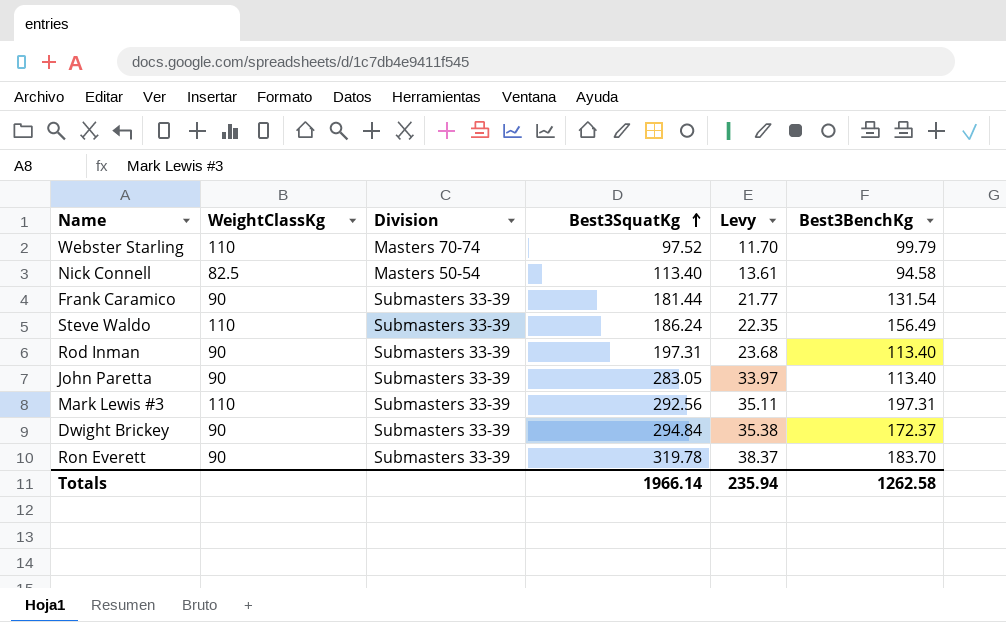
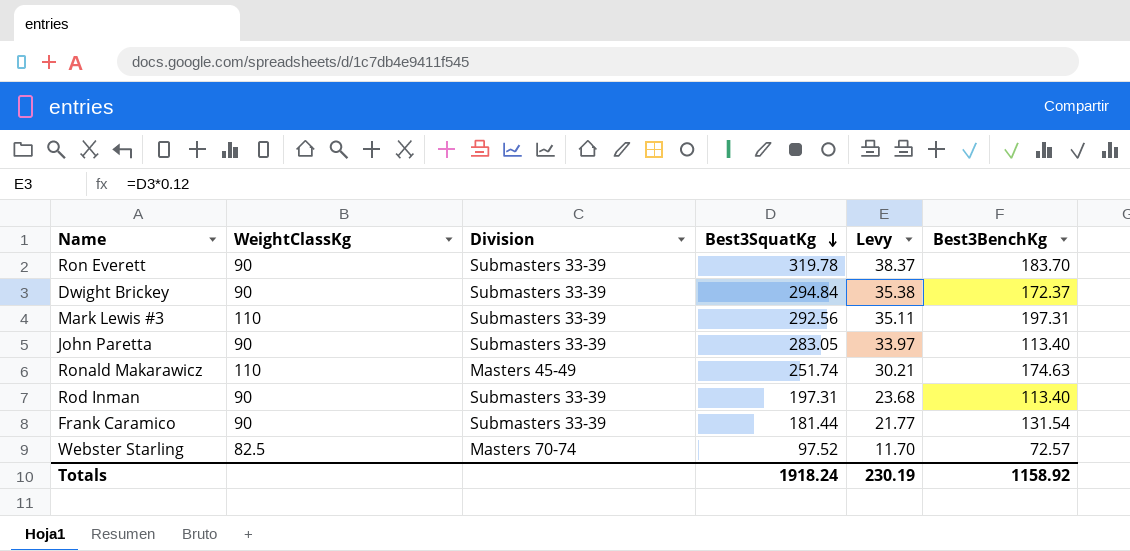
row order: Best3SquatKg ascending -> Best3SquatKg descending
row Nick Connell: 82.5 | Masters 50-54 | 113.40 | 13.61 | 94.58 -> none
row Steve Waldo: 110 | Submasters 33-39 | 186.24 | 22.35 | 156.49 -> none
row Ronald Makarawicz: none -> 110 | Masters 45-49 | 251.74 | 30.21 | 174.63
Webster Starling | WeightClassKg: 110 -> 82.5
Webster Starling | Best3BenchKg: 99.79 -> 72.57
Totals | Best3SquatKg: 1966.14 -> 1918.24
Totals | Levy: 235.94 -> 230.19
Totals | Best3BenchKg: 1262.58 -> 1158.92

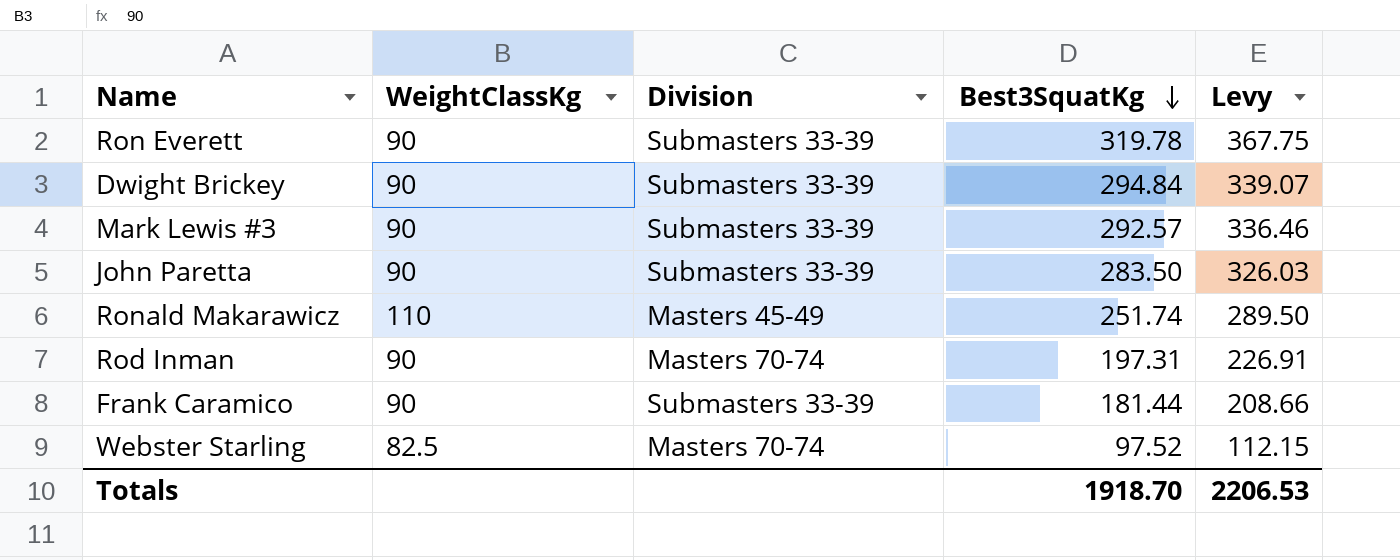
column Best3BenchKg | position: 6 -> none
column Levy | formula: [Best3SquatKg] * 0.12 -> [Best3SquatKg] * 1.15
Mark Lewis #3 | WeightClassKg: 110 -> 90
Mark Lewis #3 | Best3SquatKg: 292.56 -> 292.57
John Paretta | Best3SquatKg: 283.05 -> 283.50
Rod Inman | Division: Submasters 33-39 -> Masters 70-74
Totals | Best3SquatKg: 1918.24 -> 1918.70
Totals | Levy: 230.19 -> 2206.53

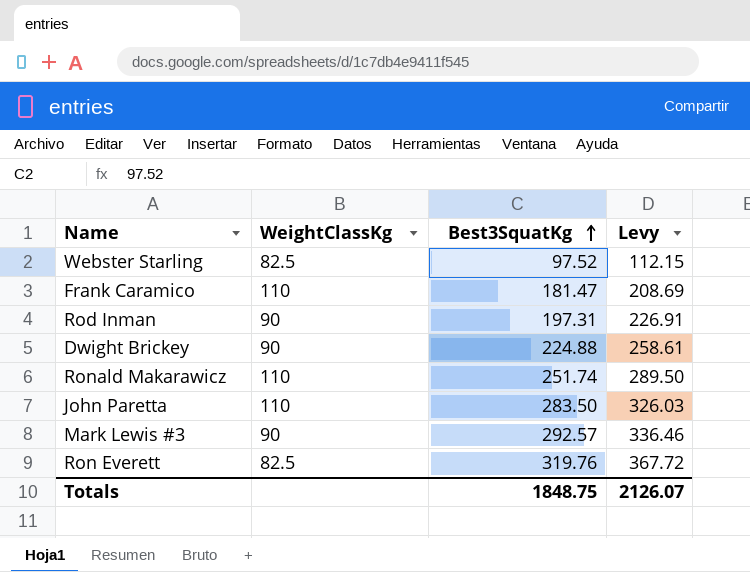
row order: Best3SquatKg descending -> Best3SquatKg ascending
column Division | position: 3 -> none
Frank Caramico | WeightClassKg: 90 -> 110
Frank Caramico | Best3SquatKg: 181.44 -> 181.47
Frank Caramico | Levy: 208.66 -> 208.69
Dwight Brickey | Best3SquatKg: 294.84 -> 224.88
Dwight Brickey | Levy: 339.07 -> 258.61
John Paretta | WeightClassKg: 90 -> 110
Ron Everett | WeightClassKg: 90 -> 82.5
Ron Everett | Best3SquatKg: 319.78 -> 319.76
Ron Everett | Levy: 367.75 -> 367.72
Totals | Best3SquatKg: 1918.70 -> 1848.75
Totals | Levy: 2206.53 -> 2126.07

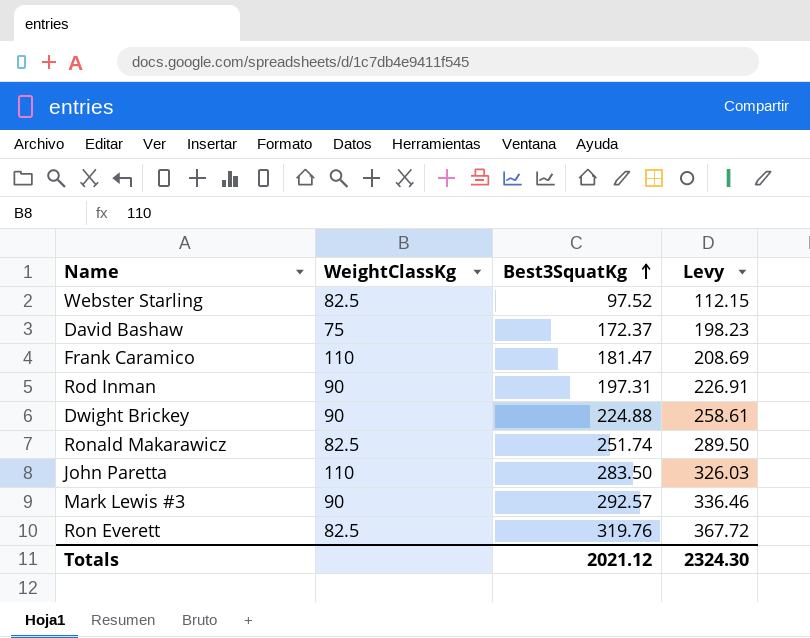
row David Bashaw: none -> 75 | 172.37 | 198.23
Ronald Makarawicz | WeightClassKg: 110 -> 82.5
Totals | Best3SquatKg: 1848.75 -> 2021.12
Totals | Levy: 2126.07 -> 2324.30

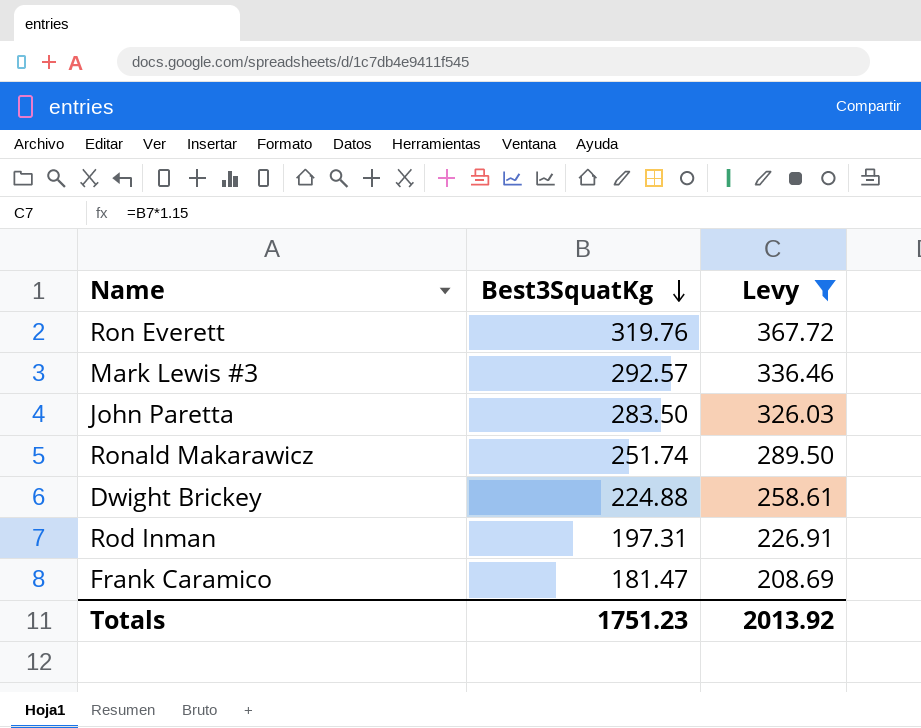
filter: none -> Levy >= 208.69
row order: Best3SquatKg ascending -> Best3SquatKg descending
column WeightClassKg | position: 2 -> none
Totals | Best3SquatKg: 2021.12 -> 1751.23
Totals | Levy: 2324.30 -> 2013.92

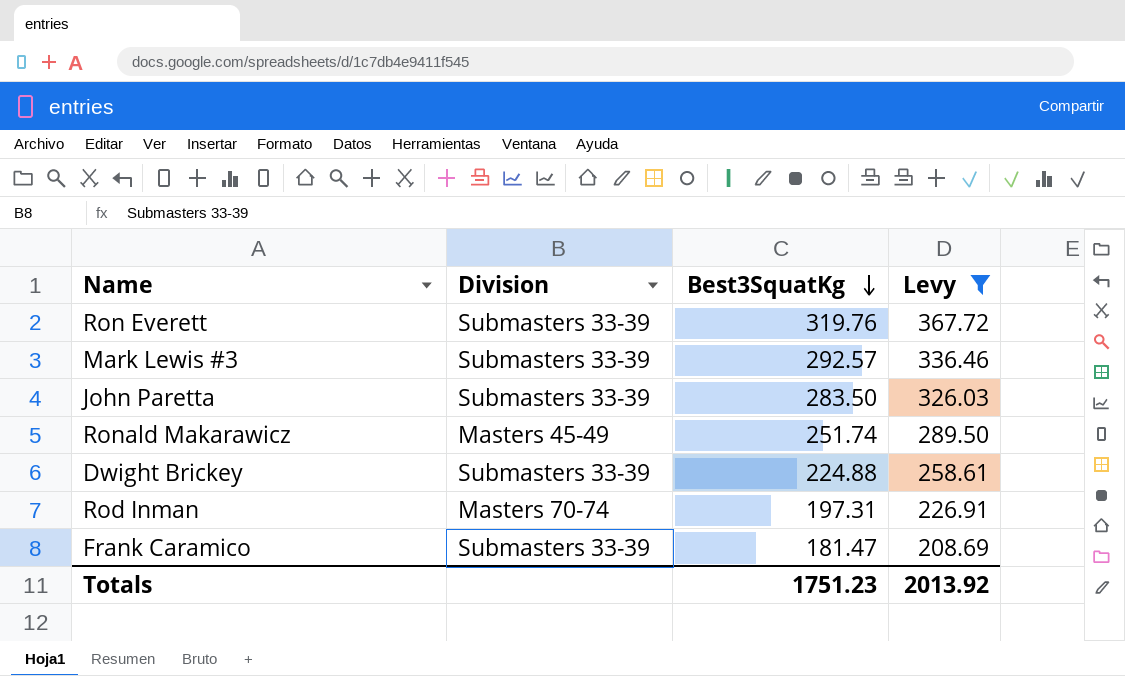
column Division | position: none -> 2

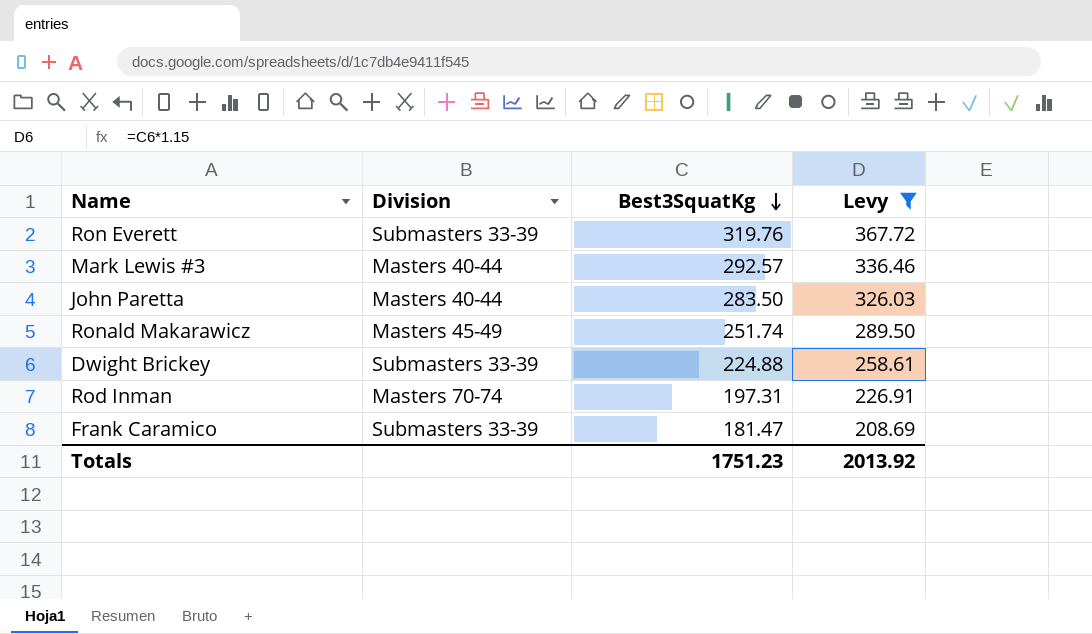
Mark Lewis #3 | Division: Submasters 33-39 -> Masters 40-44
John Paretta | Division: Submasters 33-39 -> Masters 40-44

